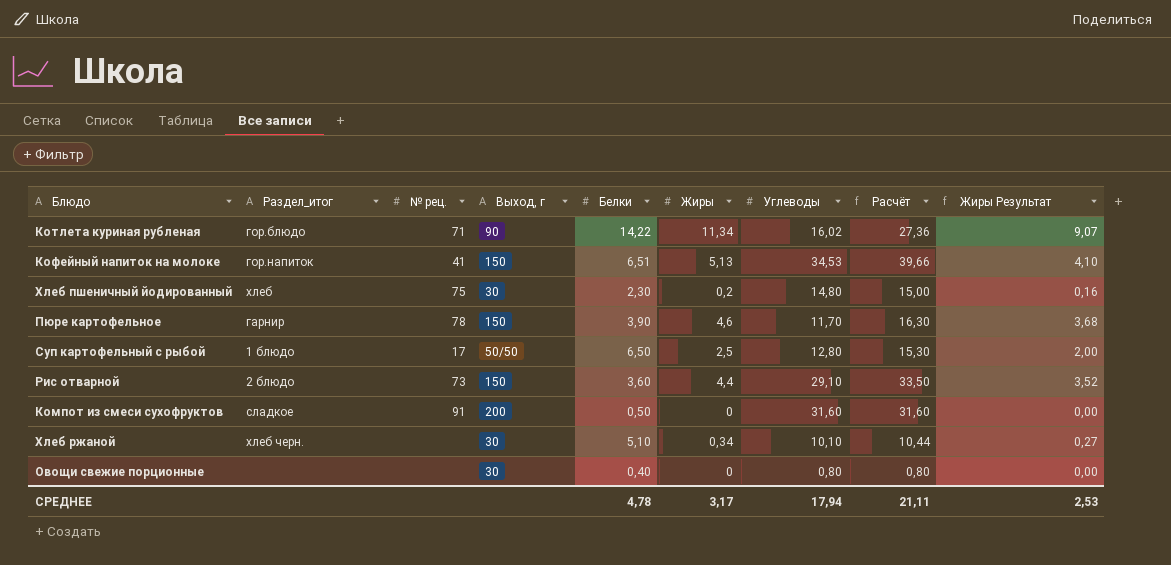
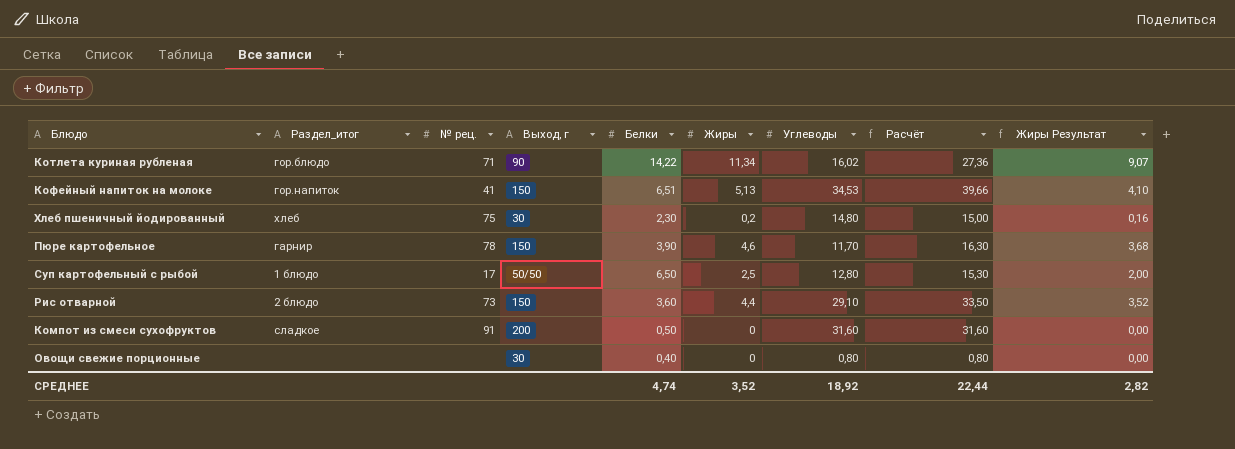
row Хлеб ржаной: хлеб черн. | none | 30 | 5,10 | 0,34 | 10,10 | 10,44 | 0,27 -> none
СРЕДНЕЕ | Белки: 4,78 -> 4,74
СРЕДНЕЕ | Жиры: 3,17 -> 3,52
СРЕДНЕЕ | Углеводы: 17,94 -> 18,92
СРЕДНЕЕ | Расчёт: 21,11 -> 22,44
СРЕДНЕЕ | Жиры Результат: 2,53 -> 2,82

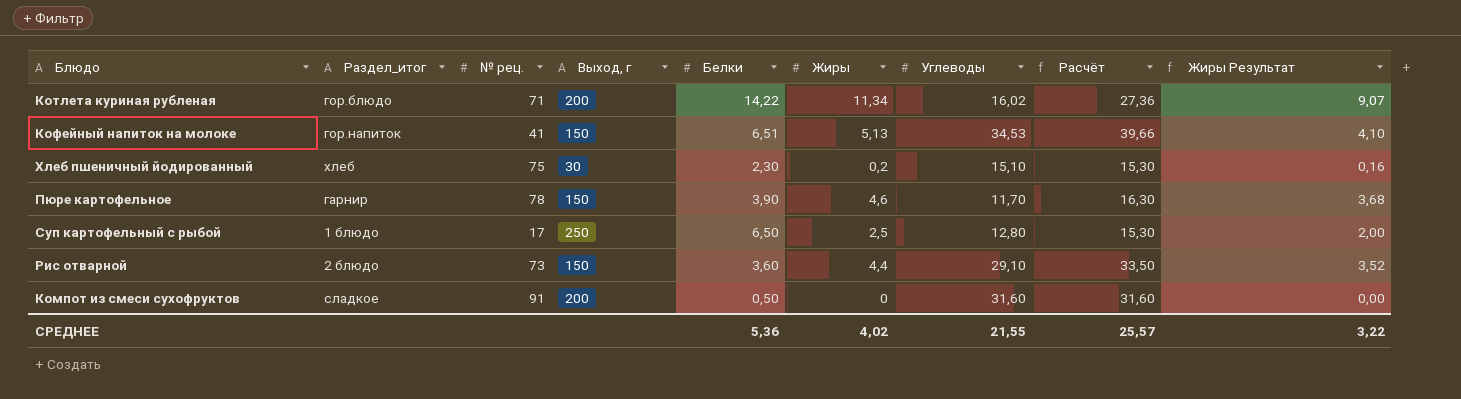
row Овощи свежие порционные: none | none | 30 | 0,40 | 0 | 0,80 | 0,80 | 0,00 -> none
Котлета куриная рубленая | Выход, г: 90 -> 200
Хлеб пшеничный йодированный | Углеводы: 14,80 -> 15,10
Хлеб пшеничный йодированный | Расчёт: 15,00 -> 15,30
Суп картофельный с рыбой | Выход, г: 50/50 -> 250
СРЕДНЕЕ | Белки: 4,74 -> 5,36
СРЕДНЕЕ | Жиры: 3,52 -> 4,02
СРЕДНЕЕ | Углеводы: 18,92 -> 21,55
СРЕДНЕЕ | Расчёт: 22,44 -> 25,57
СРЕДНЕЕ | Жиры Результат: 2,82 -> 3,22

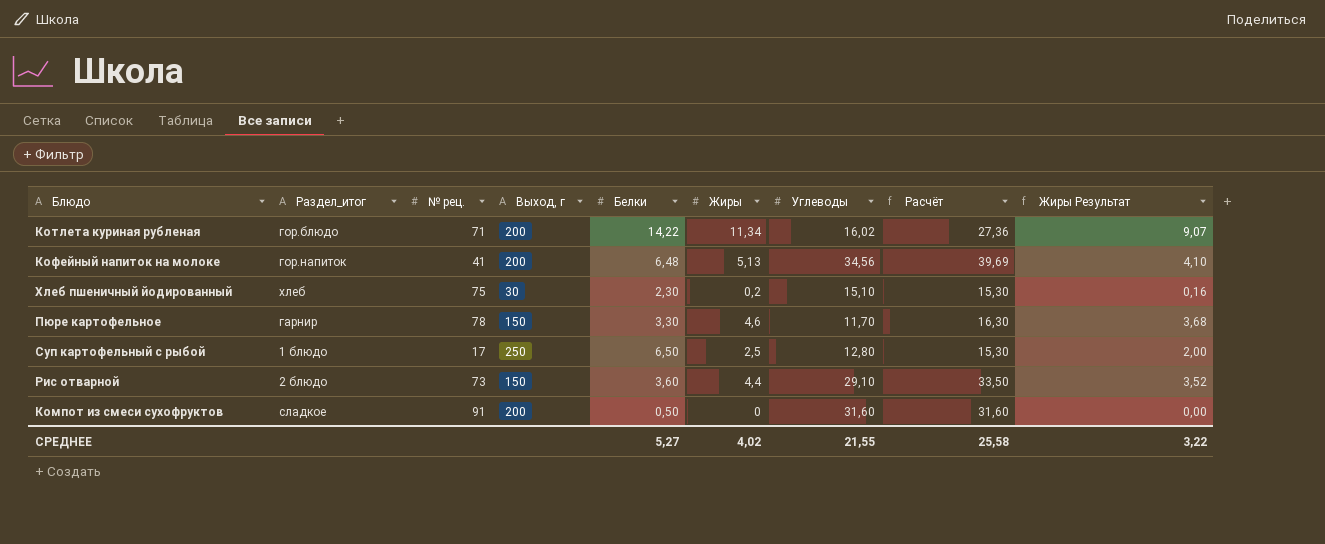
Кофейный напиток на молоке | Выход, г: 150 -> 200
Кофейный напиток на молоке | Белки: 6,51 -> 6,48
Кофейный напиток на молоке | Углеводы: 34,53 -> 34,56
Кофейный напиток на молоке | Расчёт: 39,66 -> 39,69
Пюре картофельное | Белки: 3,90 -> 3,30
СРЕДНЕЕ | Белки: 5,36 -> 5,27
СРЕДНЕЕ | Расчёт: 25,57 -> 25,58

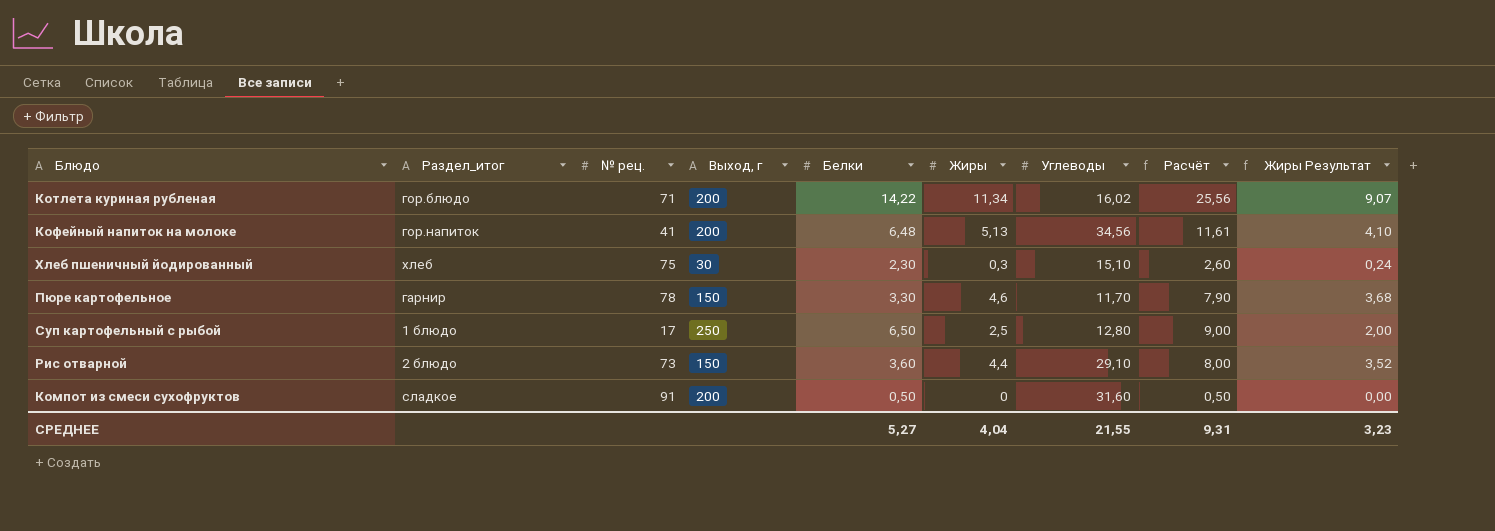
column Расчёт | formula: [Жиры] + [Углеводы] -> [Белки] + [Жиры]
Хлеб пшеничный йодированный | Жиры: 0,2 -> 0,3
Хлеб пшеничный йодированный | Жиры Результат: 0,16 -> 0,24
СРЕДНЕЕ | Жиры: 4,02 -> 4,04
СРЕДНЕЕ | Расчёт: 25,58 -> 9,31
СРЕДНЕЕ | Жиры Результат: 3,22 -> 3,23

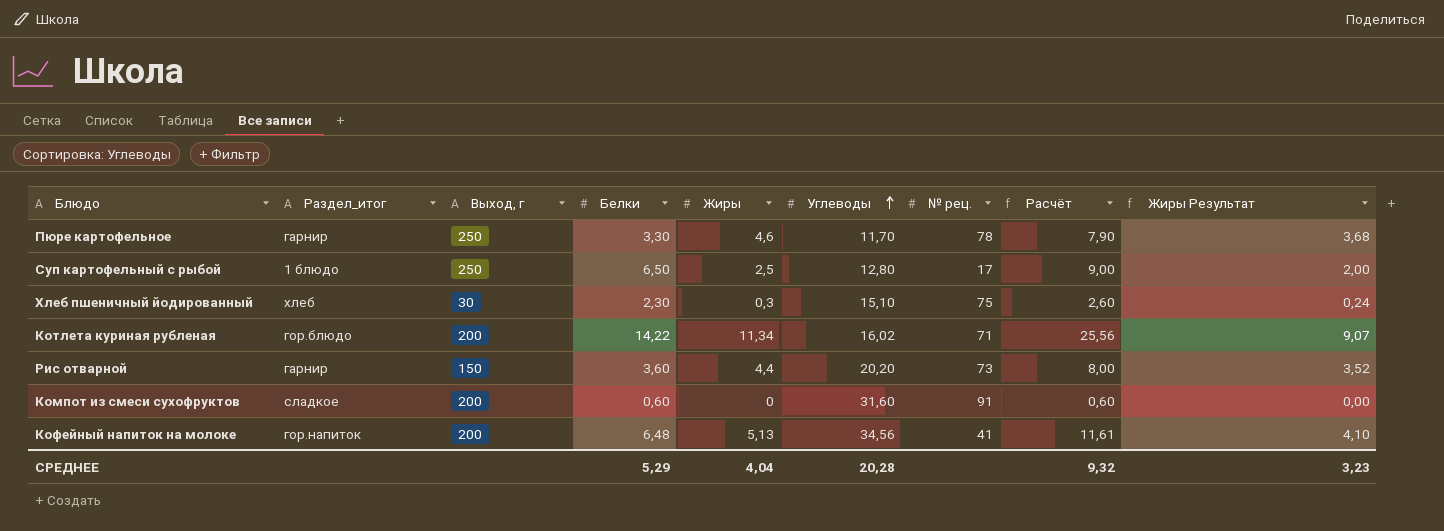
row order: none -> Углеводы ascending
column № рец. | position: 3 -> 7
Пюре картофельное | Выход, г: 150 -> 250
Рис отварной | Раздел_итог: 2 блюдо -> гарнир
Рис отварной | Углеводы: 29,10 -> 20,20
Компот из смеси сухофруктов | Белки: 0,50 -> 0,60
Компот из смеси сухофруктов | Расчёт: 0,50 -> 0,60
СРЕДНЕЕ | Белки: 5,27 -> 5,29
СРЕДНЕЕ | Углеводы: 21,55 -> 20,28
СРЕДНЕЕ | Расчёт: 9,31 -> 9,32

